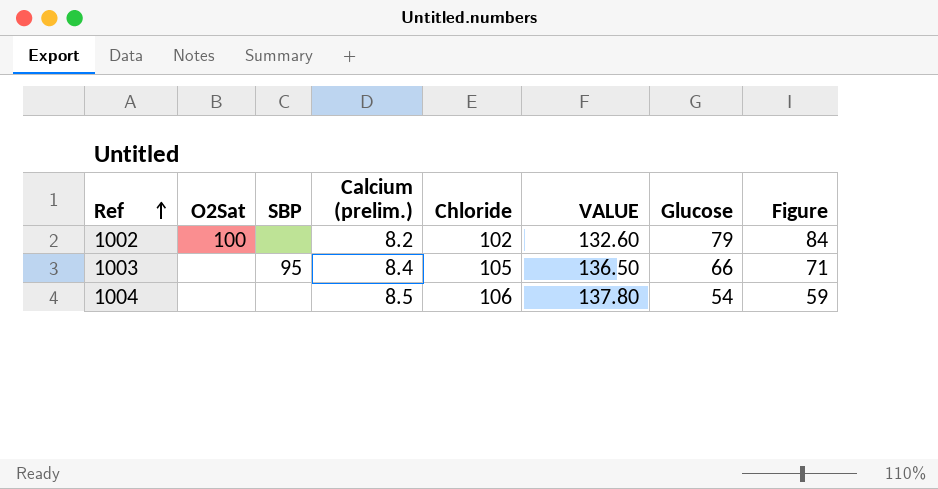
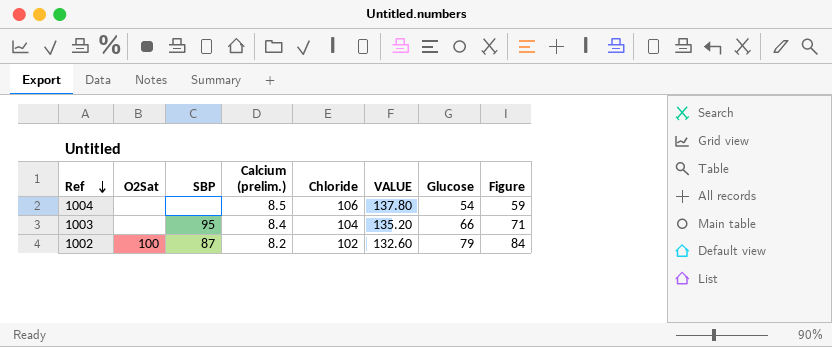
row order: Ref ascending -> Ref descending
1003 | Chloride: 105 -> 104
1003 | VALUE: 136.50 -> 135.20
1002 | SBP: none -> 87

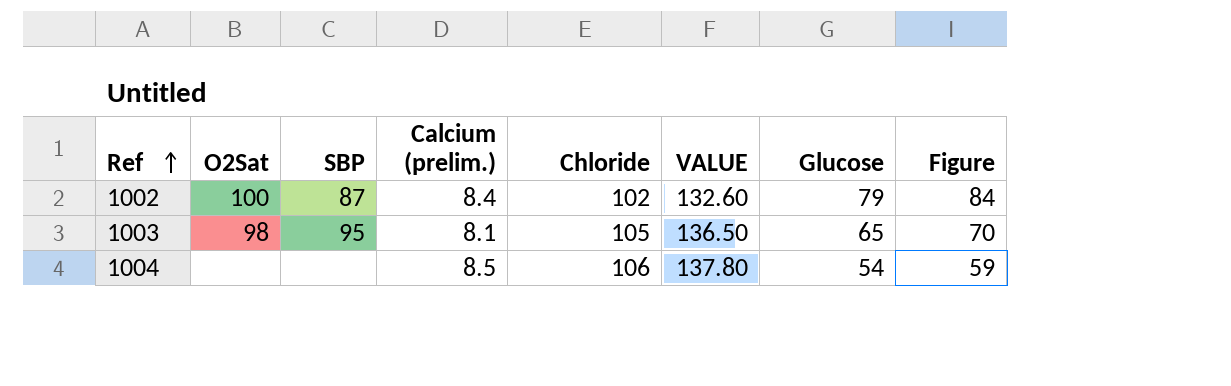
row order: Ref descending -> Ref ascending
1002 | Calcium (prelim.): 8.2 -> 8.4
1003 | O2Sat: none -> 98
1003 | Calcium (prelim.): 8.4 -> 8.1
1003 | Chloride: 104 -> 105
1003 | VALUE: 135.20 -> 136.50
1003 | Glucose: 66 -> 65
1003 | Figure: 71 -> 70

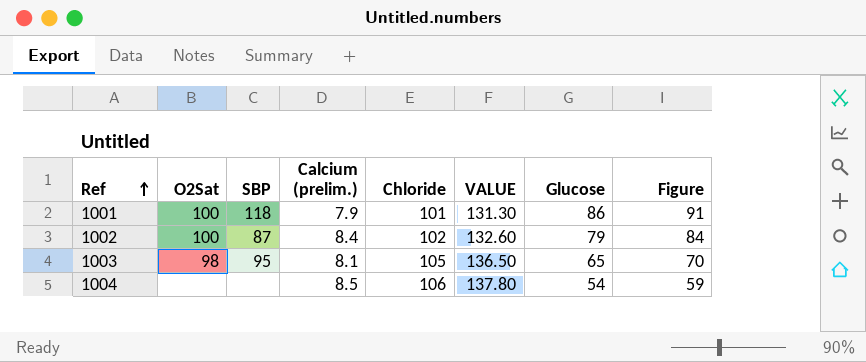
row 1001: none -> 100 | 118 | 7.9 | 101 | 131.30 | 86 | 91

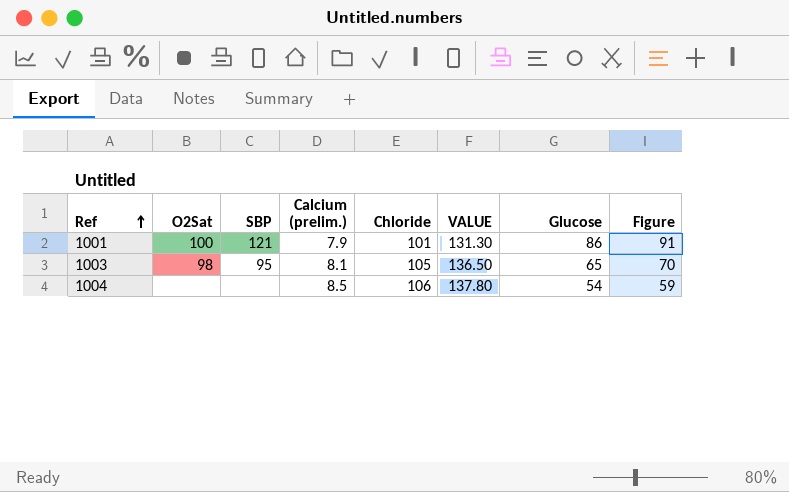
row 1002: 100 | 87 | 8.4 | 102 | 132.60 | 79 | 84 -> none
1001 | SBP: 118 -> 121

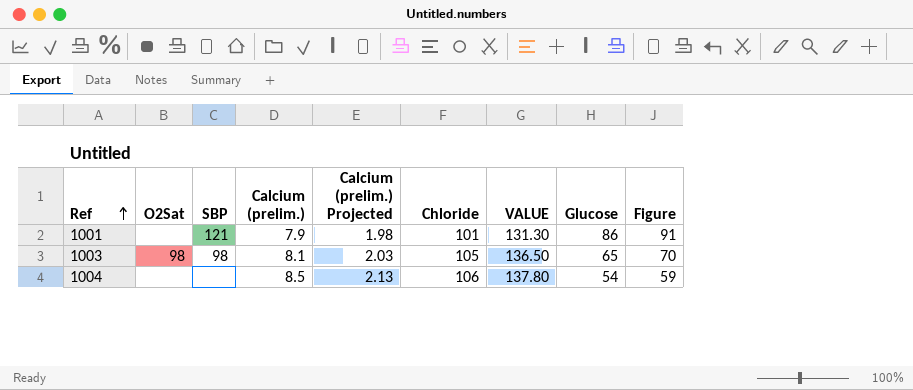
column Calcium (prelim.) Projected | formula: none -> [Calcium (prelim.)] * 0.25
1001 | O2Sat: 100 -> none
1003 | SBP: 95 -> 98

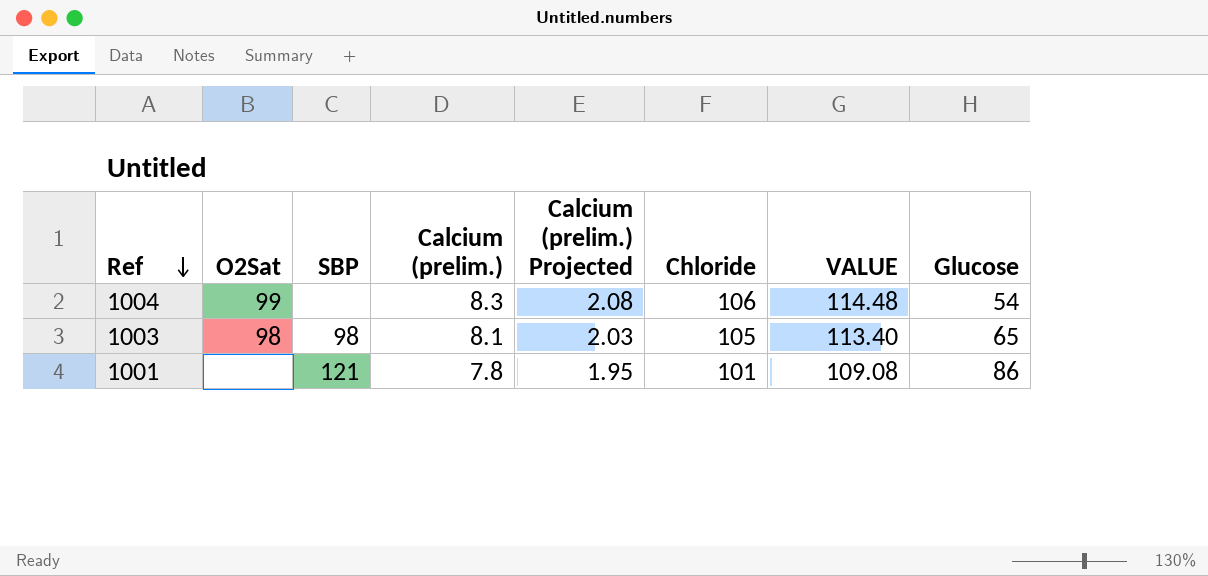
row order: Ref ascending -> Ref descending
column Figure | formula: [Glucose] + 5 -> none
column VALUE | formula: [Chloride] * 1.3 -> [Chloride] * 1.08
1004 | O2Sat: none -> 99
1004 | Calcium (prelim.): 8.5 -> 8.3
1004 | Calcium (prelim.) Projected: 2.13 -> 2.08
1001 | Calcium (prelim.): 7.9 -> 7.8
1001 | Calcium (prelim.) Projected: 1.98 -> 1.95

